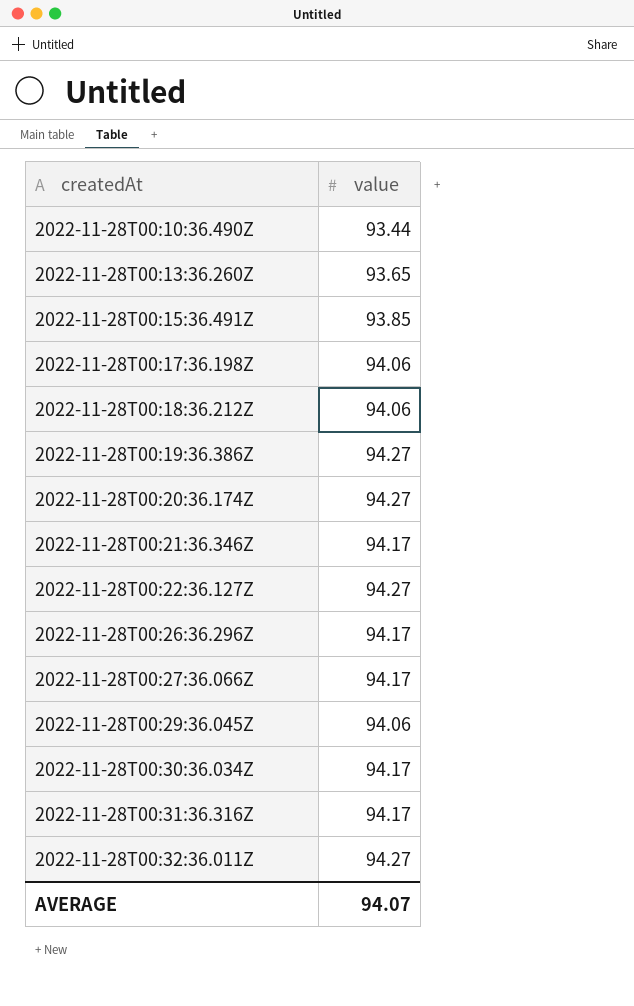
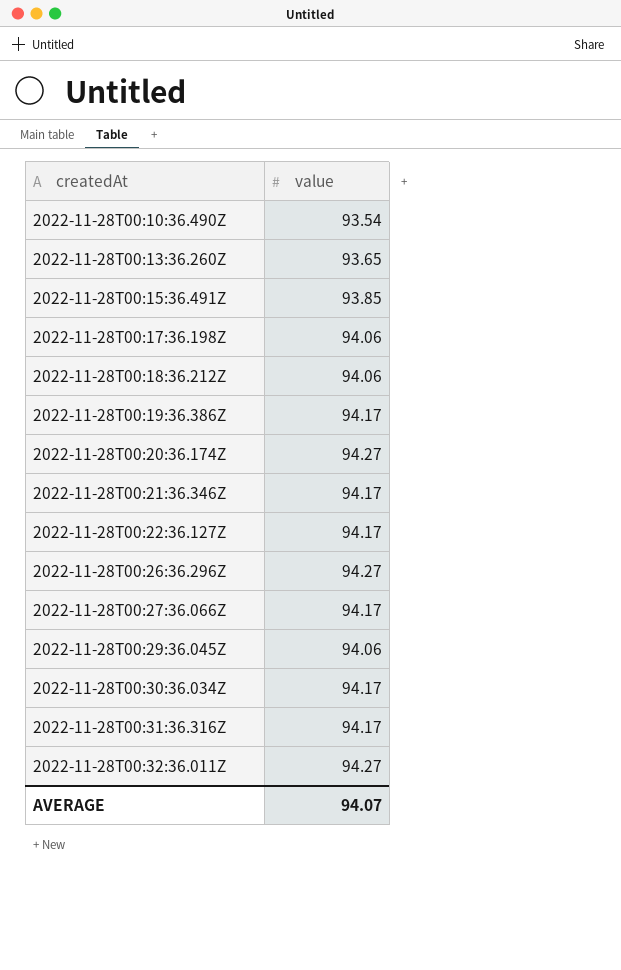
2022-11-28T00:10:36.490Z | value: 93.44 -> 93.54
2022-11-28T00:19:36.386Z | value: 94.27 -> 94.17
2022-11-28T00:22:36.127Z | value: 94.27 -> 94.17
2022-11-28T00:26:36.296Z | value: 94.17 -> 94.27

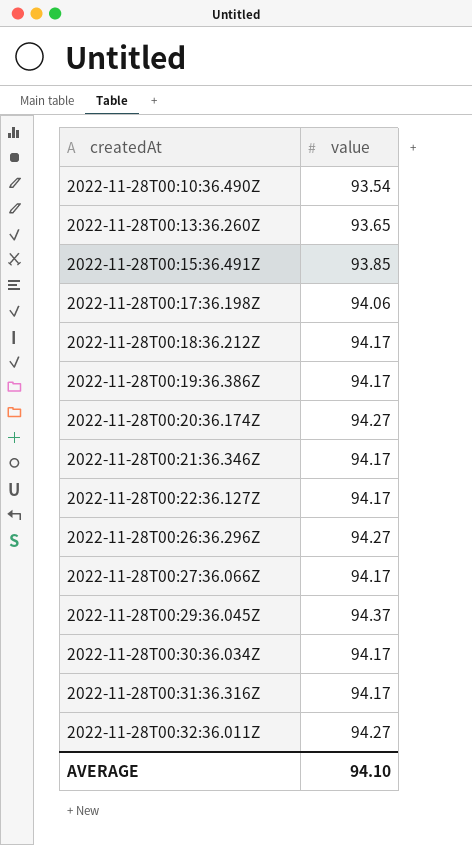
2022-11-28T00:18:36.212Z | value: 94.06 -> 94.17
2022-11-28T00:29:36.045Z | value: 94.06 -> 94.37
AVERAGE | value: 94.07 -> 94.10

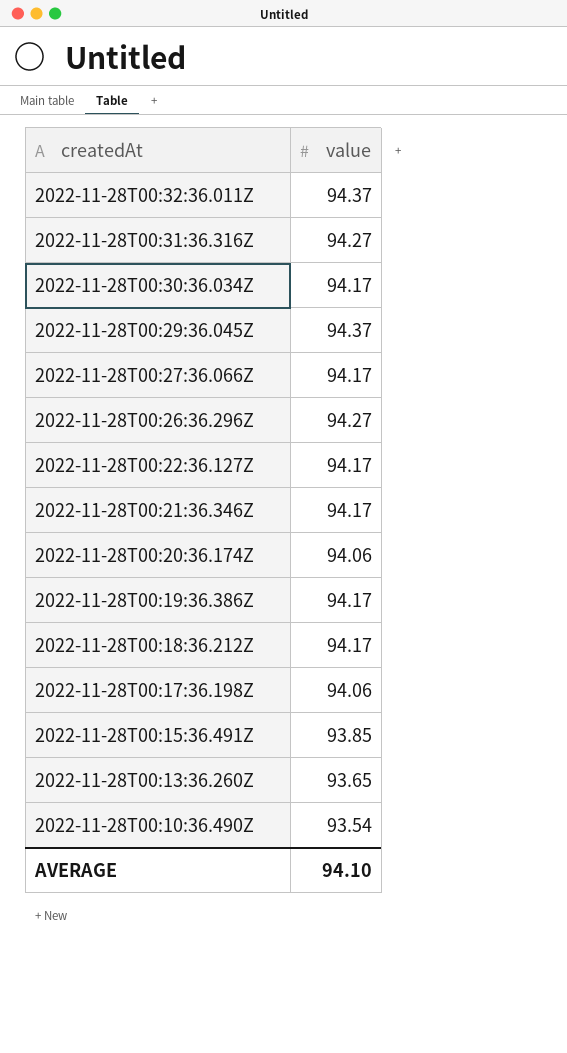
row order: createdAt ascending -> createdAt descending
2022-11-28T00:32:36.011Z | value: 94.27 -> 94.37
2022-11-28T00:31:36.316Z | value: 94.17 -> 94.27
2022-11-28T00:20:36.174Z | value: 94.27 -> 94.06

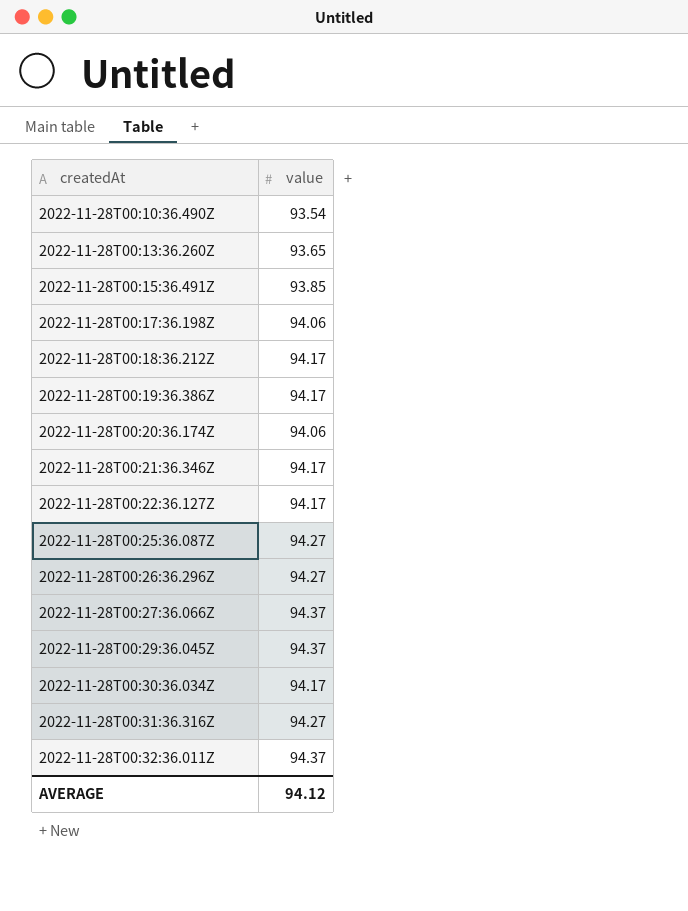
row order: createdAt descending -> createdAt ascending
row 2022-11-28T00:25:36.087Z: none -> 94.27
2022-11-28T00:27:36.066Z | value: 94.17 -> 94.37
AVERAGE | value: 94.10 -> 94.12

